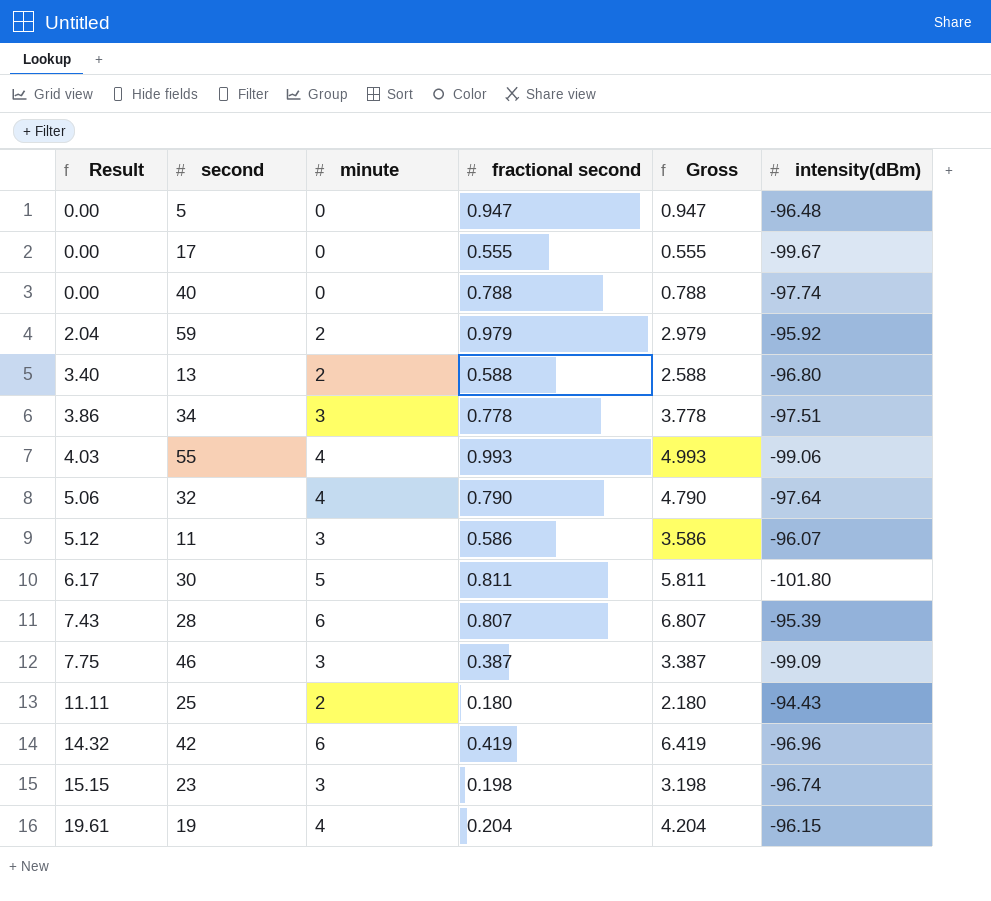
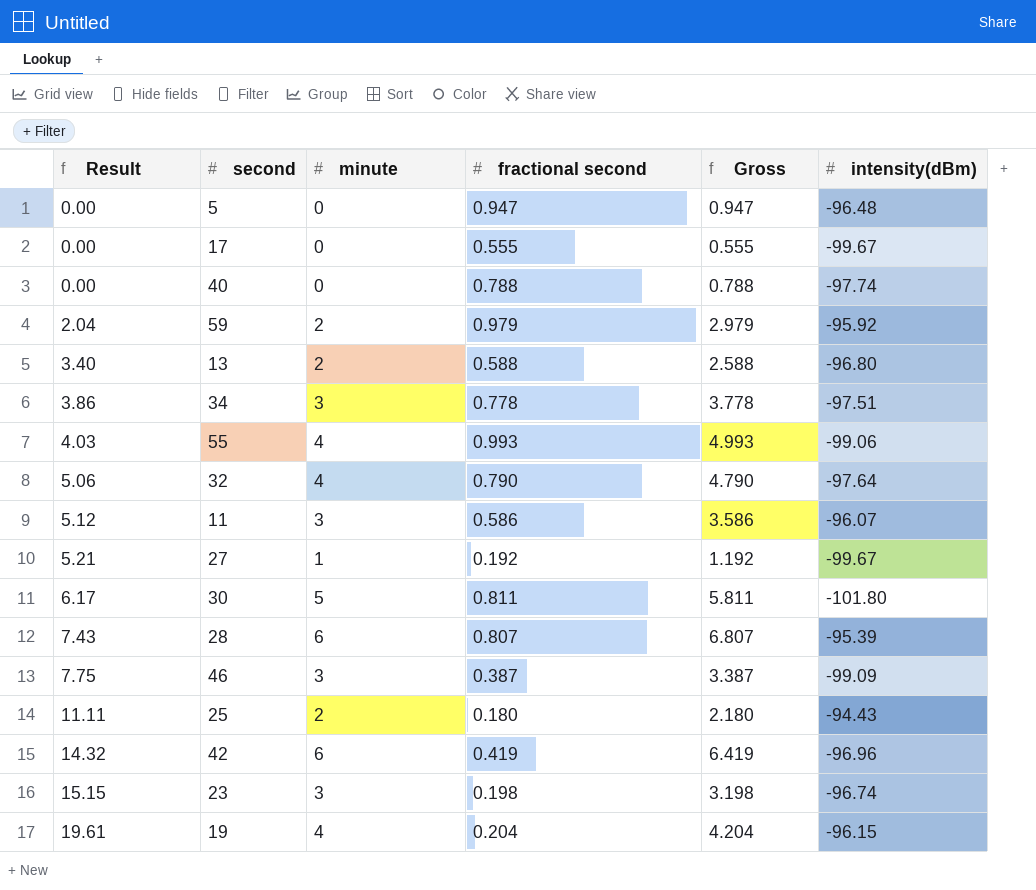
row 27: none -> 5.21 | 1 | 0.192 | 1.192 | -99.67

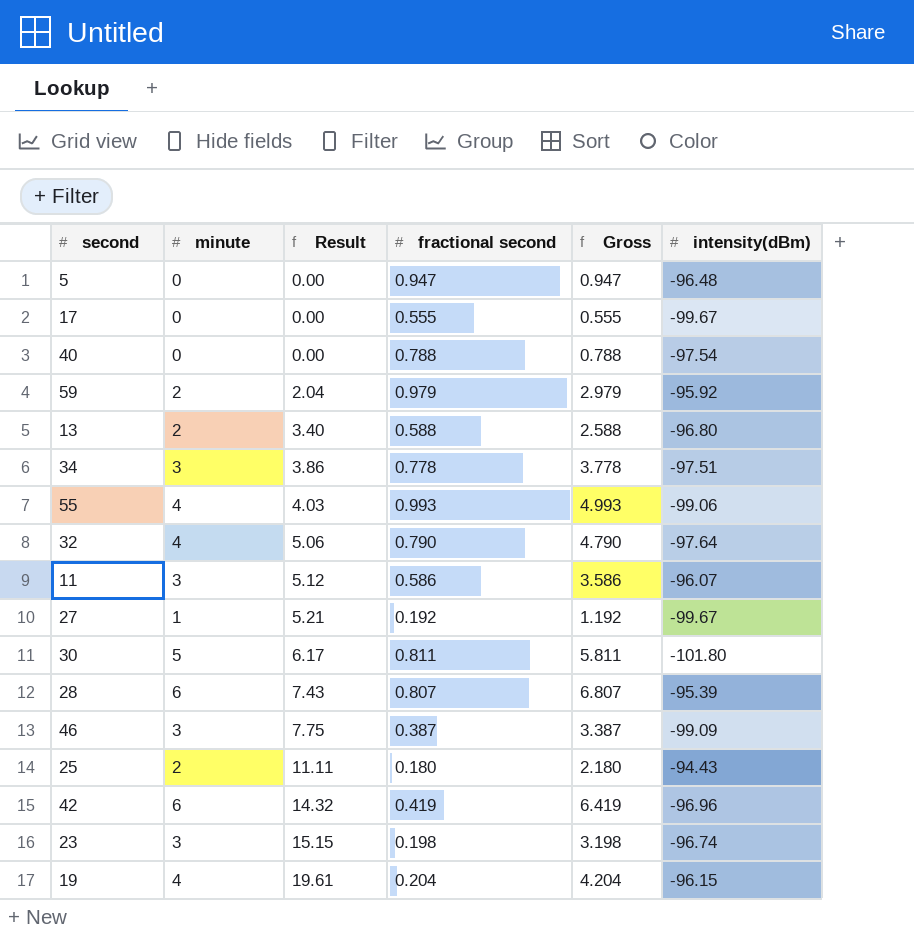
column Result | position: 1 -> 3
40 | intensity(dBm): -97.74 -> -97.54

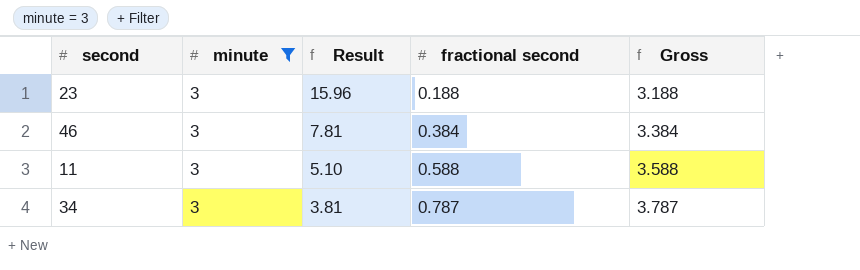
filter: none -> minute = 3
row order: Result ascending -> Result descending
column intensity(dBm) | position: 6 -> none
23 | Result: 15.15 -> 15.96
23 | fractional second: 0.198 -> 0.188
23 | Gross: 3.198 -> 3.188
46 | Result: 7.75 -> 7.81
46 | fractional second: 0.387 -> 0.384
46 | Gross: 3.387 -> 3.384
11 | Result: 5.12 -> 5.10
11 | fractional second: 0.586 -> 0.588
11 | Gross: 3.586 -> 3.588
34 | Result: 3.86 -> 3.81
34 | fractional second: 0.778 -> 0.787
34 | Gross: 3.778 -> 3.787

